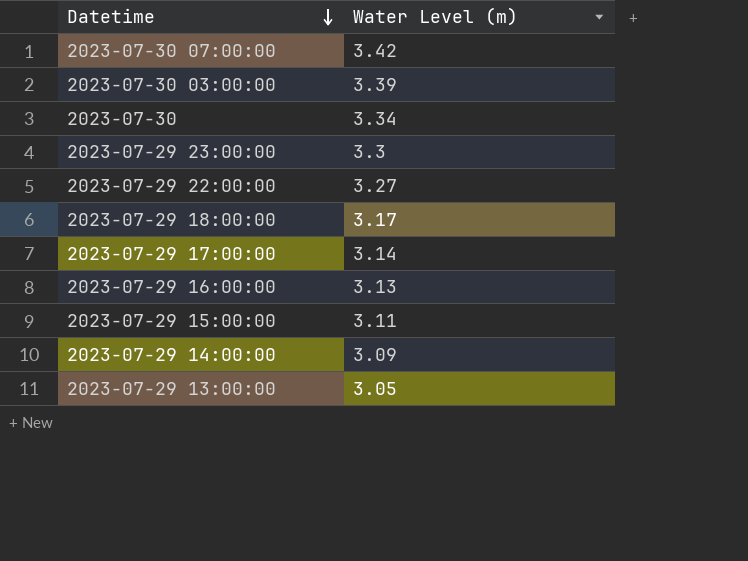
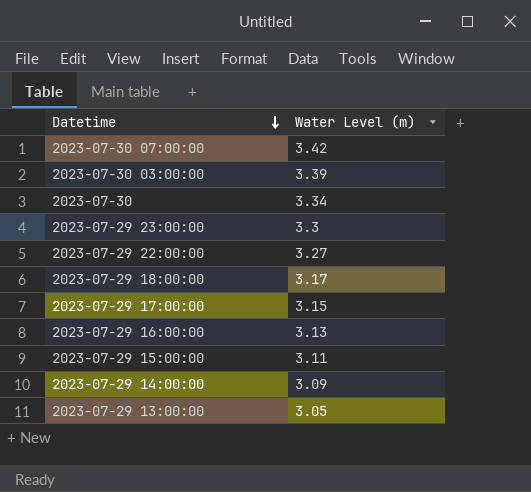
2023-07-29 17:00:00 | Water Level (m): 3.14 -> 3.15

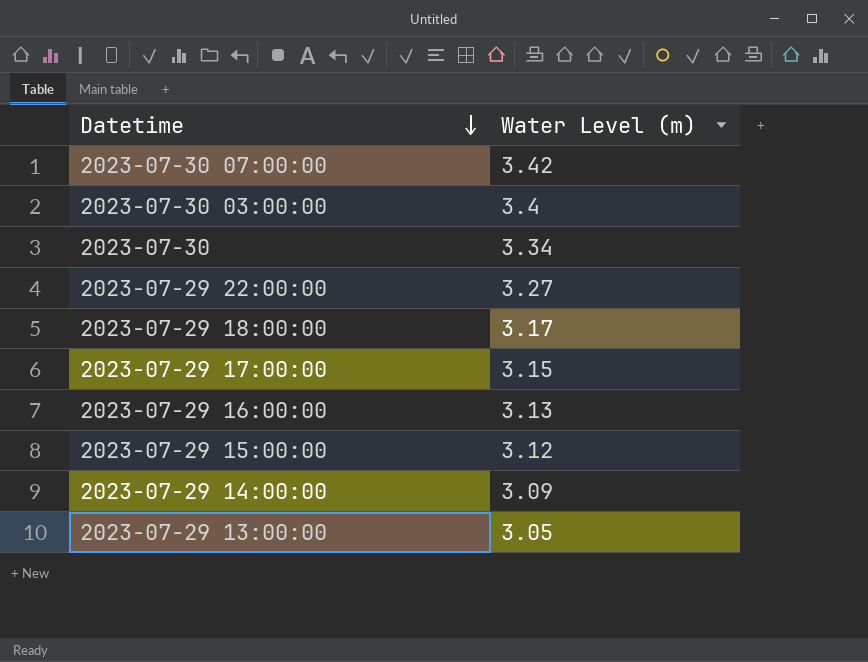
row 2023-07-29 23:00:00: 3.3 -> none
2023-07-30 03:00:00 | Water Level (m): 3.39 -> 3.4
2023-07-29 15:00:00 | Water Level (m): 3.11 -> 3.12

